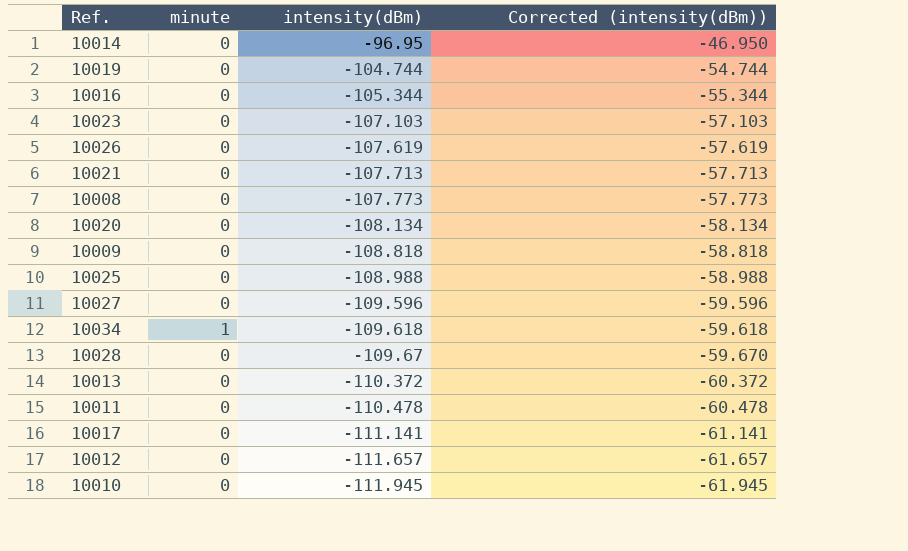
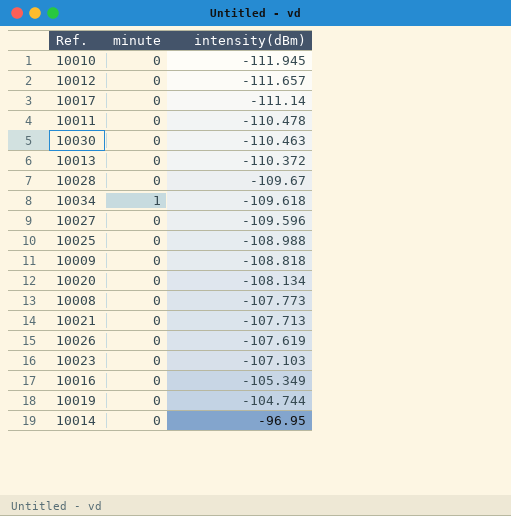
row order: intensity(dBm) descending -> intensity(dBm) ascending
column Corrected (intensity(dBm)) | formula: [intensity(dBm)] + 50 -> none
10017 | intensity(dBm): -111.141 -> -111.14
row 10030: none -> 0 | -110.463
10016 | intensity(dBm): -105.344 -> -105.349

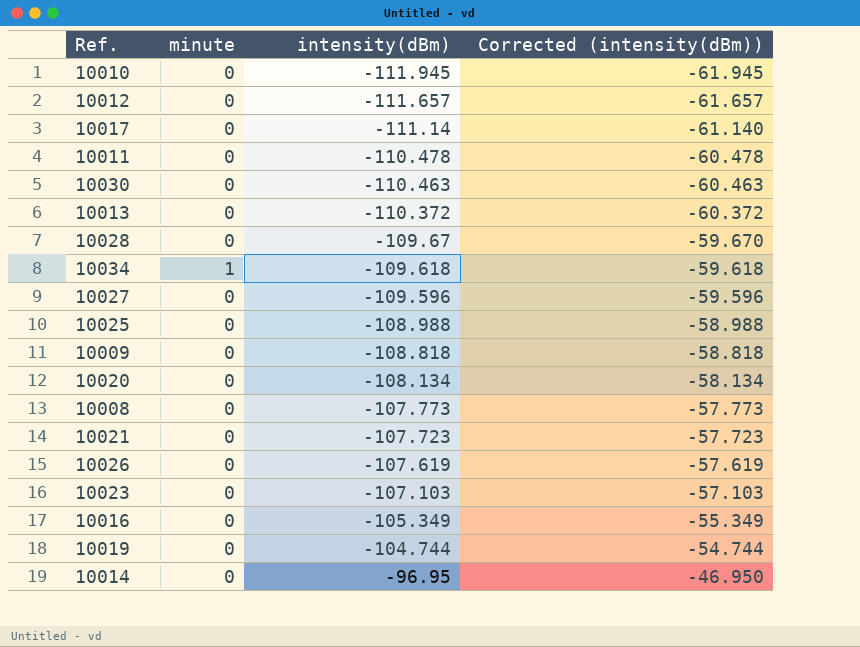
column Corrected (intensity(dBm)) | formula: none -> [intensity(dBm)] + 50
10021 | intensity(dBm): -107.713 -> -107.723

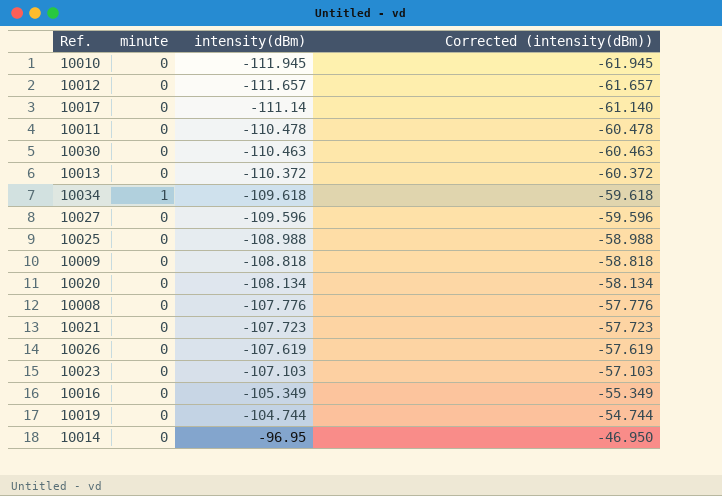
row 10028: 0 | -109.67 | -59.670 -> none
10008 | intensity(dBm): -107.773 -> -107.776
10008 | Corrected (intensity(dBm)): -57.773 -> -57.776

